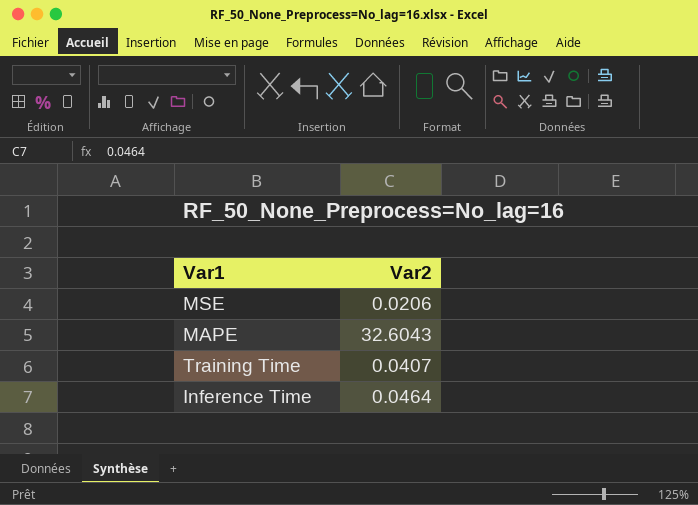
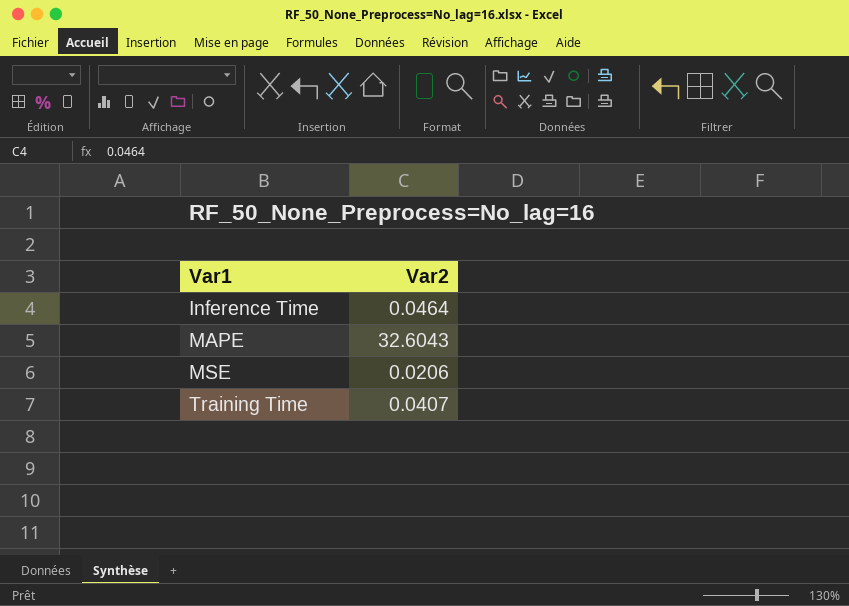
row order: none -> Var1 ascending

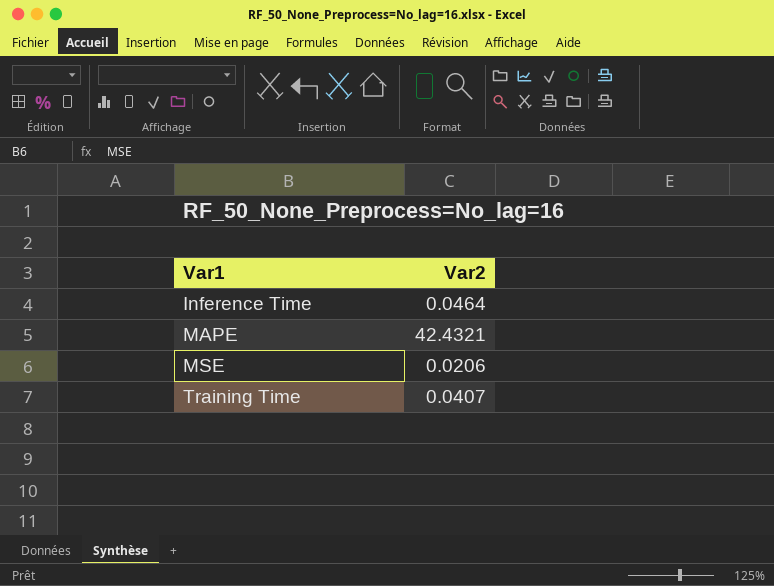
MAPE | Var2: 32.6043 -> 42.4321

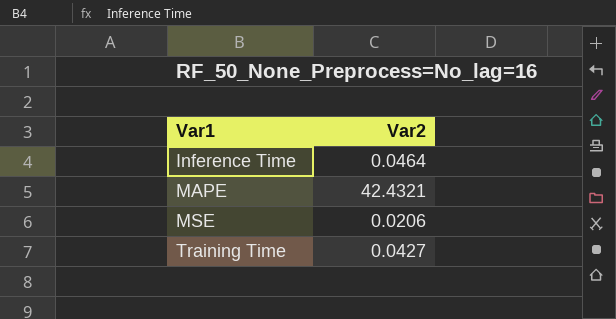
Training Time | Var2: 0.0407 -> 0.0427

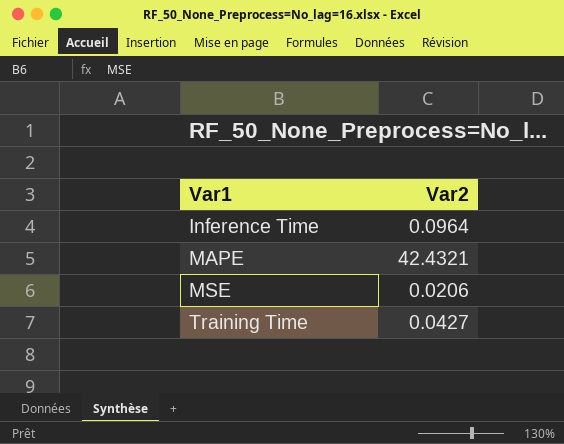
Inference Time | Var2: 0.0464 -> 0.0964

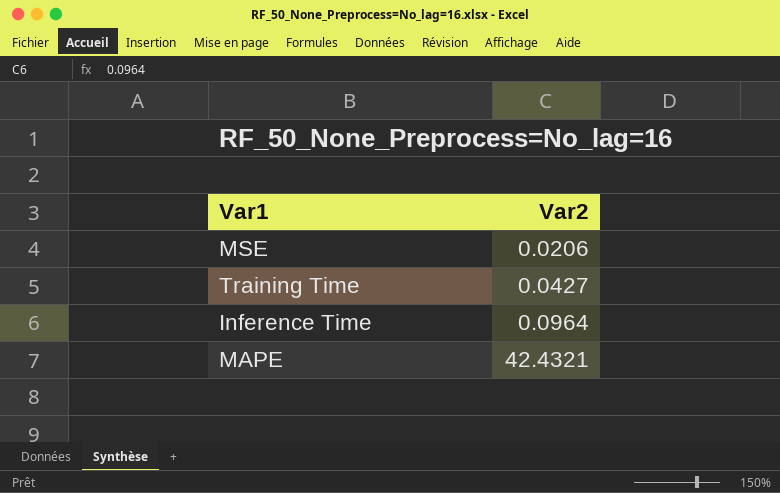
row order: Var1 ascending -> Var2 ascending

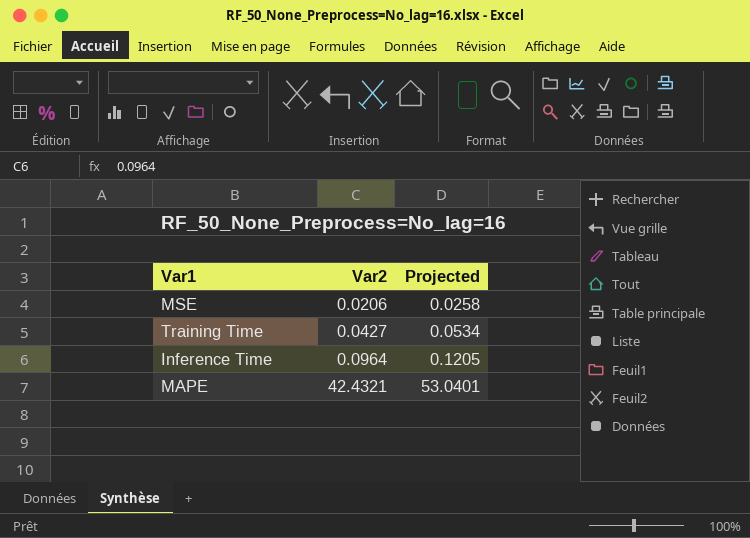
column Projected | formula: none -> [Var2] * 1.25

